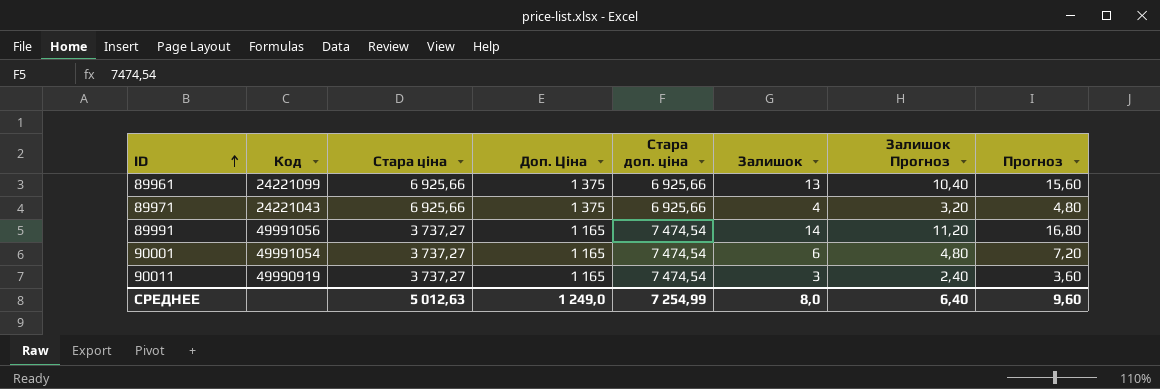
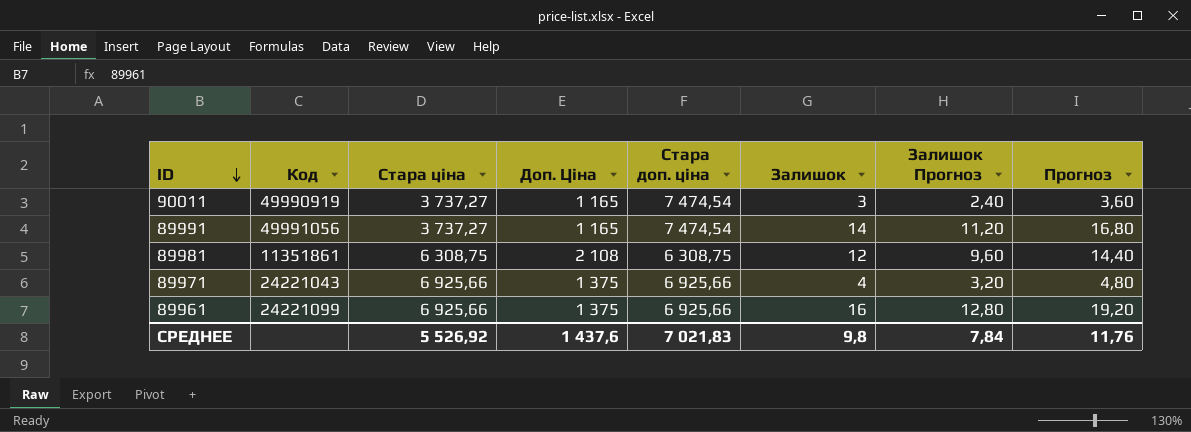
row order: ID ascending -> ID descending
row 90001: 49991054 | 3 737,27 | 1 165 | 7 474,54 | 6 | 4,80 | 7,20 -> none
row 89981: none -> 11351861 | 6 308,75 | 2 108 | 6 308,75 | 12 | 9,60 | 14,40
89961 | Залишок: 13 -> 16
89961 | Залишок Прогноз: 10,40 -> 12,80
89961 | Прогноз: 15,60 -> 19,20
СРЕДНЕЕ | Стара ціна: 5 012,63 -> 5 526,92
СРЕДНЕЕ | Доп. Ціна: 1 249,0 -> 1 437,6
СРЕДНЕЕ | Стара доп. ціна: 7 254,99 -> 7 021,83
СРЕДНЕЕ | Залишок: 8,0 -> 9,8
СРЕДНЕЕ | Залишок Прогноз: 6,40 -> 7,84
СРЕДНЕЕ | Прогноз: 9,60 -> 11,76

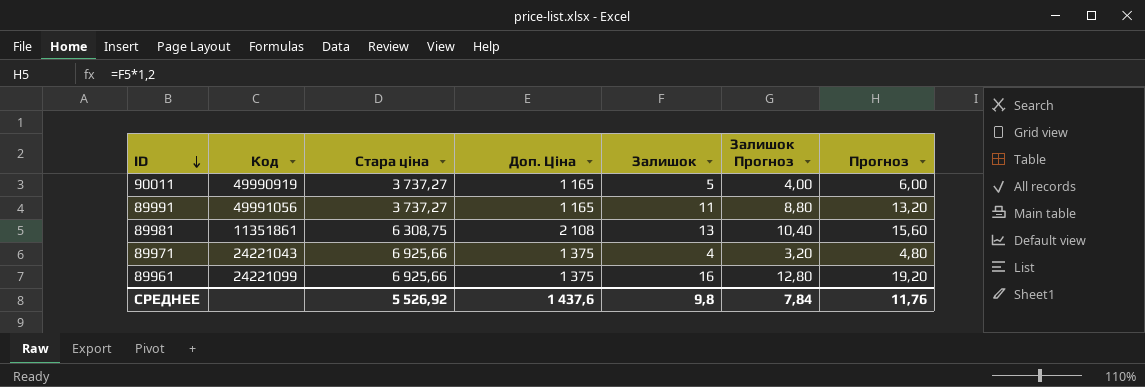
column Стара доп. ціна | position: 5 -> none
90011 | Залишок: 3 -> 5
90011 | Залишок Прогноз: 2,40 -> 4,00
90011 | Прогноз: 3,60 -> 6,00
89991 | Залишок: 14 -> 11
89991 | Залишок Прогноз: 11,20 -> 8,80
89991 | Прогноз: 16,80 -> 13,20
89981 | Залишок: 12 -> 13
89981 | Залишок Прогноз: 9,60 -> 10,40
89981 | Прогноз: 14,40 -> 15,60

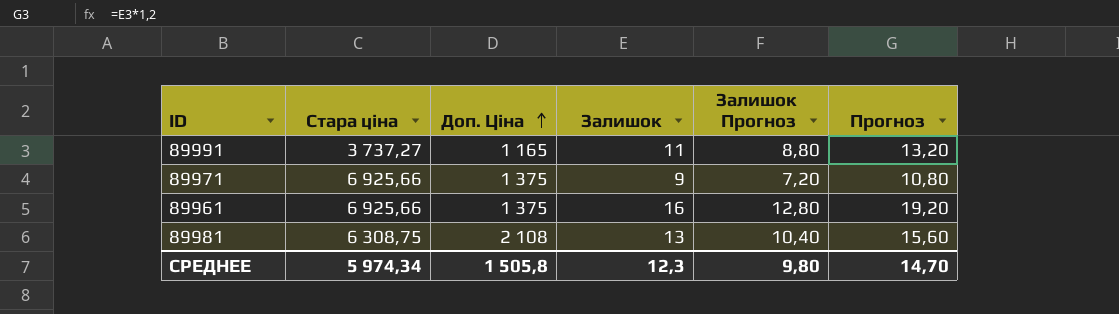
row order: ID descending -> Доп. Ціна ascending
column Код | position: 2 -> none
row 90011: 49990919 | 3 737,27 | 1 165 | 5 | 4,00 | 6,00 -> none
89971 | Залишок: 4 -> 9
89971 | Залишок Прогноз: 3,20 -> 7,20
89971 | Прогноз: 4,80 -> 10,80
СРЕДНЕЕ | Стара ціна: 5 526,92 -> 5 974,34
СРЕДНЕЕ | Доп. Ціна: 1 437,6 -> 1 505,8
СРЕДНЕЕ | Залишок: 9,8 -> 12,3
СРЕДНЕЕ | Залишок Прогноз: 7,84 -> 9,80
СРЕДНЕЕ | Прогноз: 11,76 -> 14,70

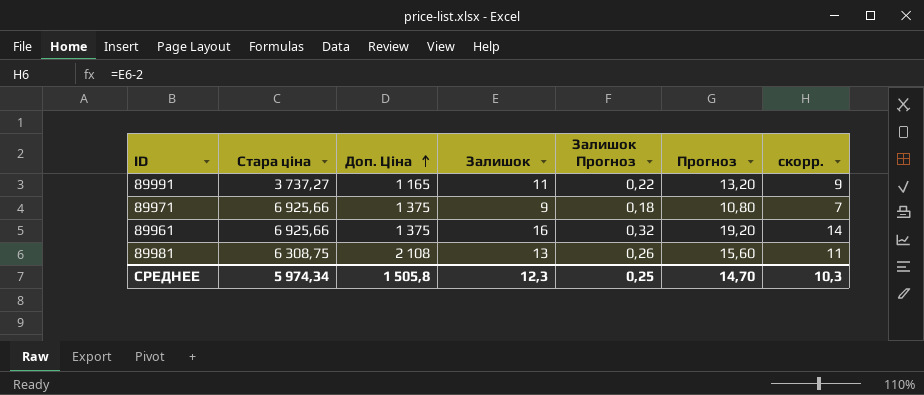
column Залишок Прогноз | formula: [Залишок] * 0,8 -> [Залишок] * 0,02
column скорр. | formula: none -> [Залишок] - 2
СРЕДНЕЕ | Залишок Прогноз: 9,80 -> 0,25

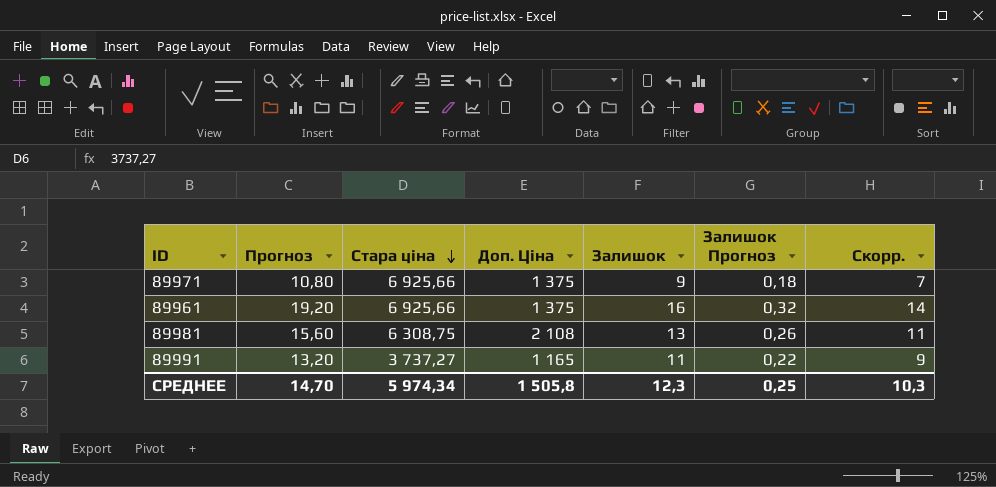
row order: Доп. Ціна ascending -> Стара ціна descending
column Прогноз | position: 6 -> 2
column name: скорр. -> Скорр.

